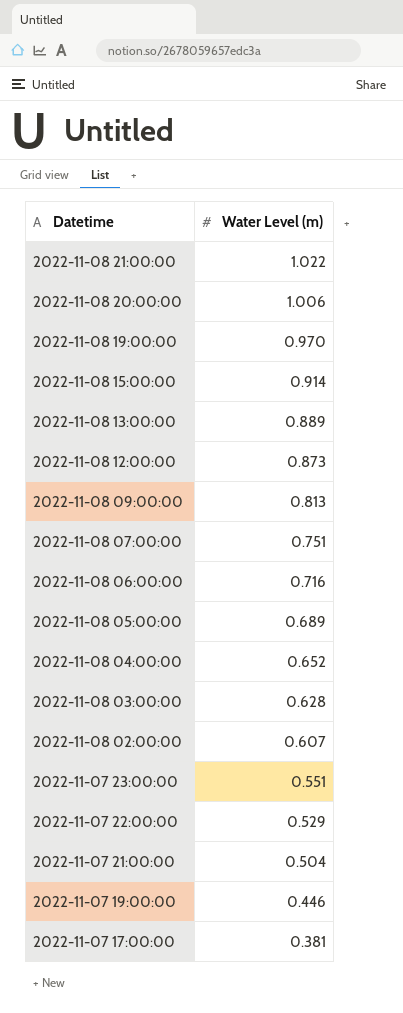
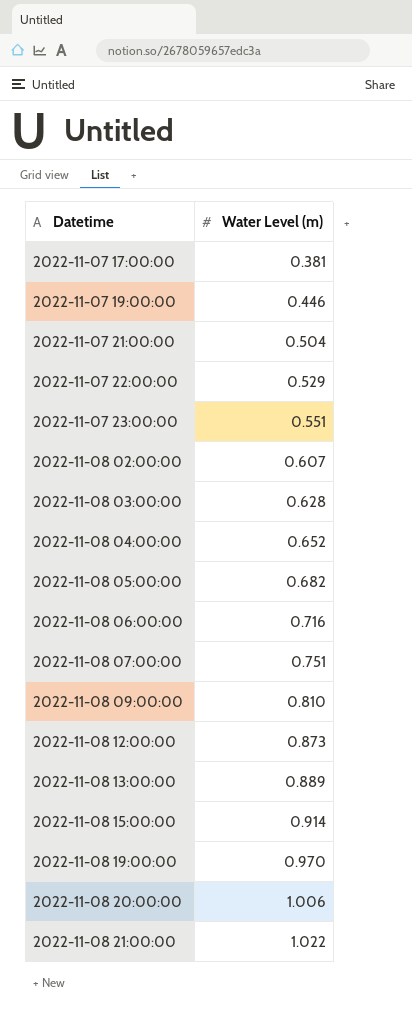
row order: Datetime descending -> Datetime ascending
2022-11-08 05:00:00 | Water Level (m): 0.689 -> 0.682
2022-11-08 09:00:00 | Water Level (m): 0.813 -> 0.810

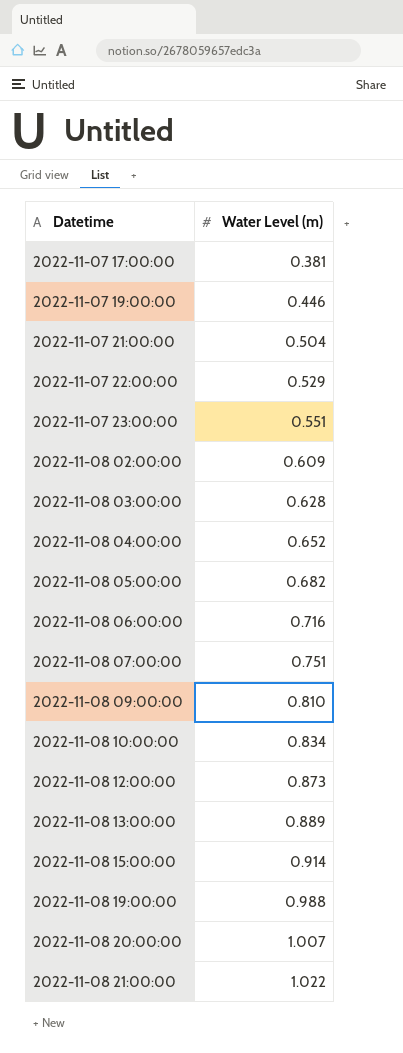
2022-11-08 02:00:00 | Water Level (m): 0.607 -> 0.609
row 2022-11-08 10:00:00: none -> 0.834
2022-11-08 19:00:00 | Water Level (m): 0.970 -> 0.988
2022-11-08 20:00:00 | Water Level (m): 1.006 -> 1.007

